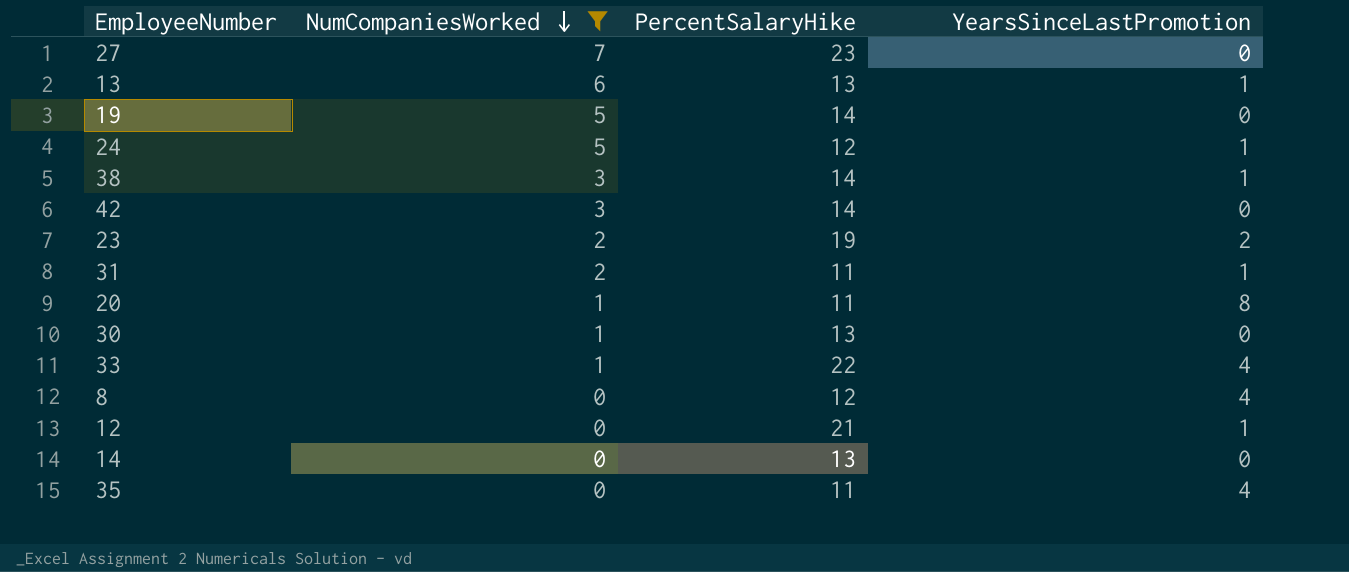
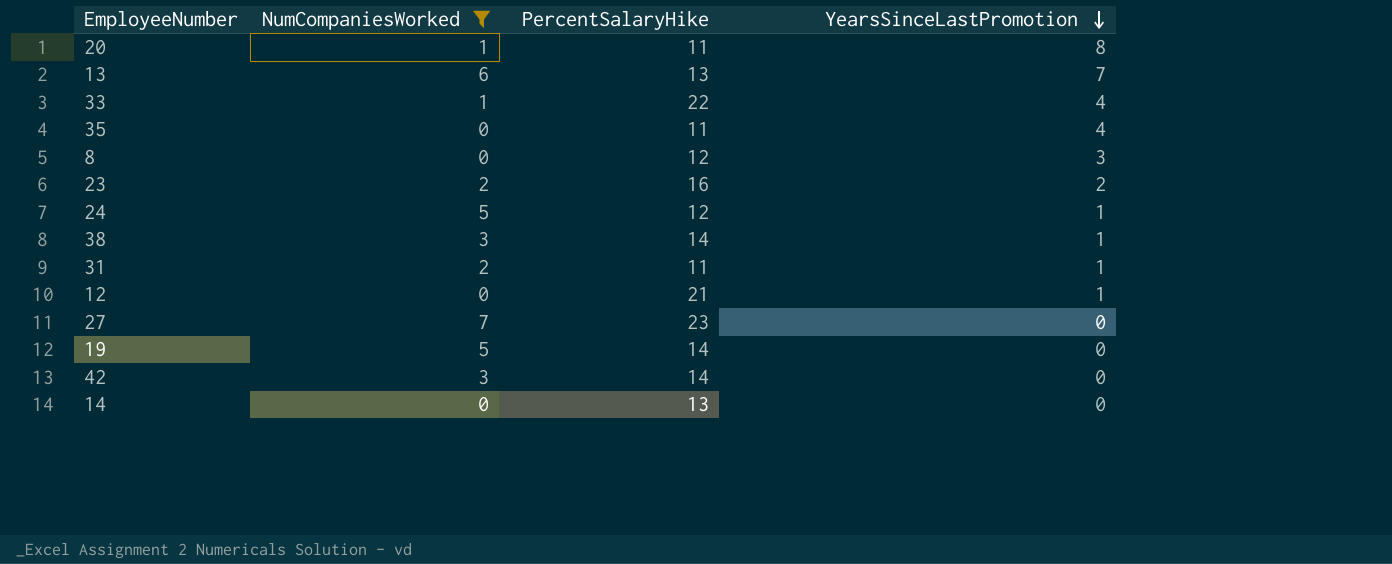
row order: NumCompaniesWorked descending -> YearsSinceLastPromotion descending
row 30: 1 | 13 | 0 -> none
13 | YearsSinceLastPromotion: 1 -> 7
8 | YearsSinceLastPromotion: 4 -> 3
23 | PercentSalaryHike: 19 -> 16

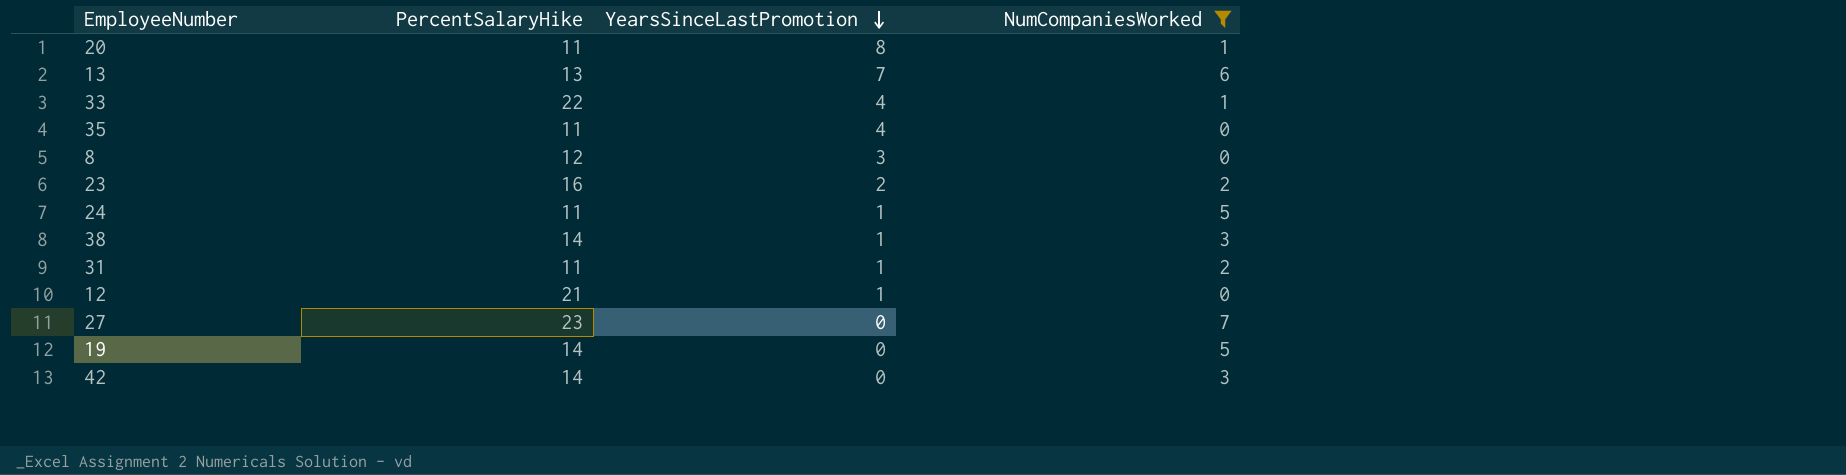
column NumCompaniesWorked | position: 2 -> 4
row 14: 0 | 13 | 0 -> none
24 | PercentSalaryHike: 12 -> 11

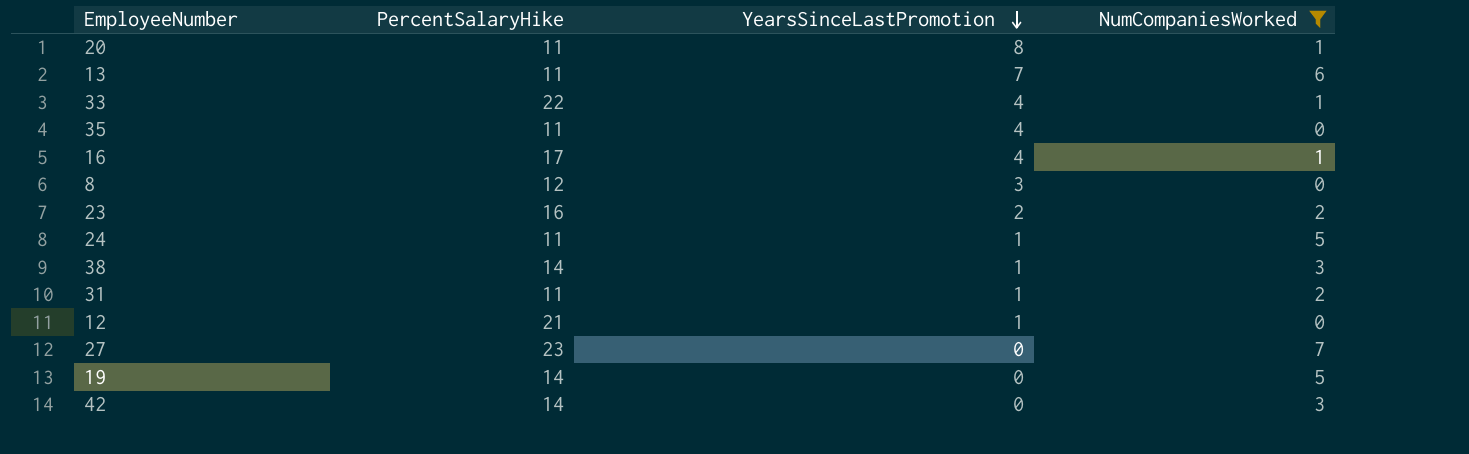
13 | PercentSalaryHike: 13 -> 11
row 16: none -> 17 | 4 | 1

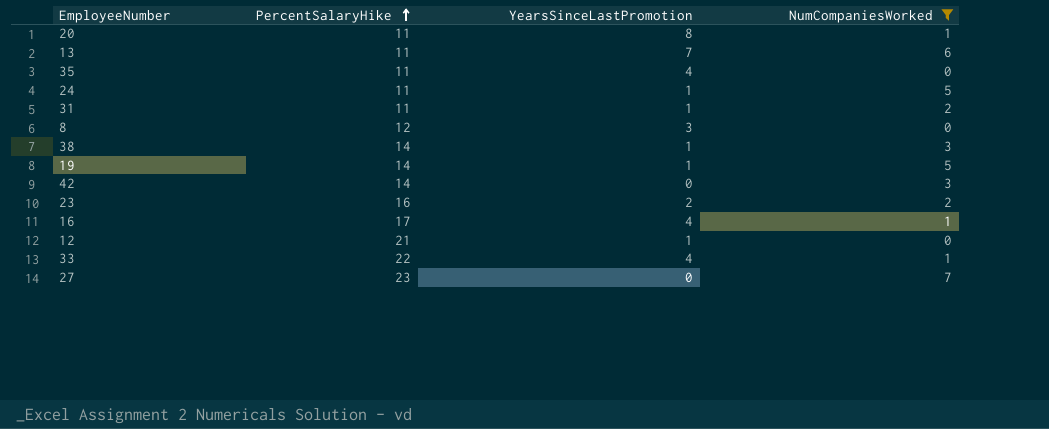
row order: YearsSinceLastPromotion descending -> PercentSalaryHike ascending
19 | YearsSinceLastPromotion: 0 -> 1

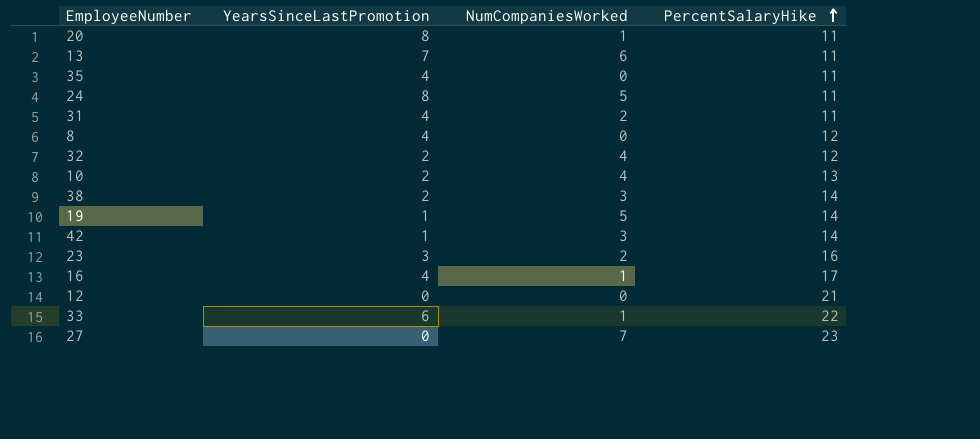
filter: NumCompaniesWorked != 4 -> none
column PercentSalaryHike | position: 2 -> 4
24 | YearsSinceLastPromotion: 1 -> 8
31 | YearsSinceLastPromotion: 1 -> 4
8 | YearsSinceLastPromotion: 3 -> 4
38 | YearsSinceLastPromotion: 1 -> 2
42 | YearsSinceLastPromotion: 0 -> 1
23 | YearsSinceLastPromotion: 2 -> 3
12 | YearsSinceLastPromotion: 1 -> 0
33 | YearsSinceLastPromotion: 4 -> 6

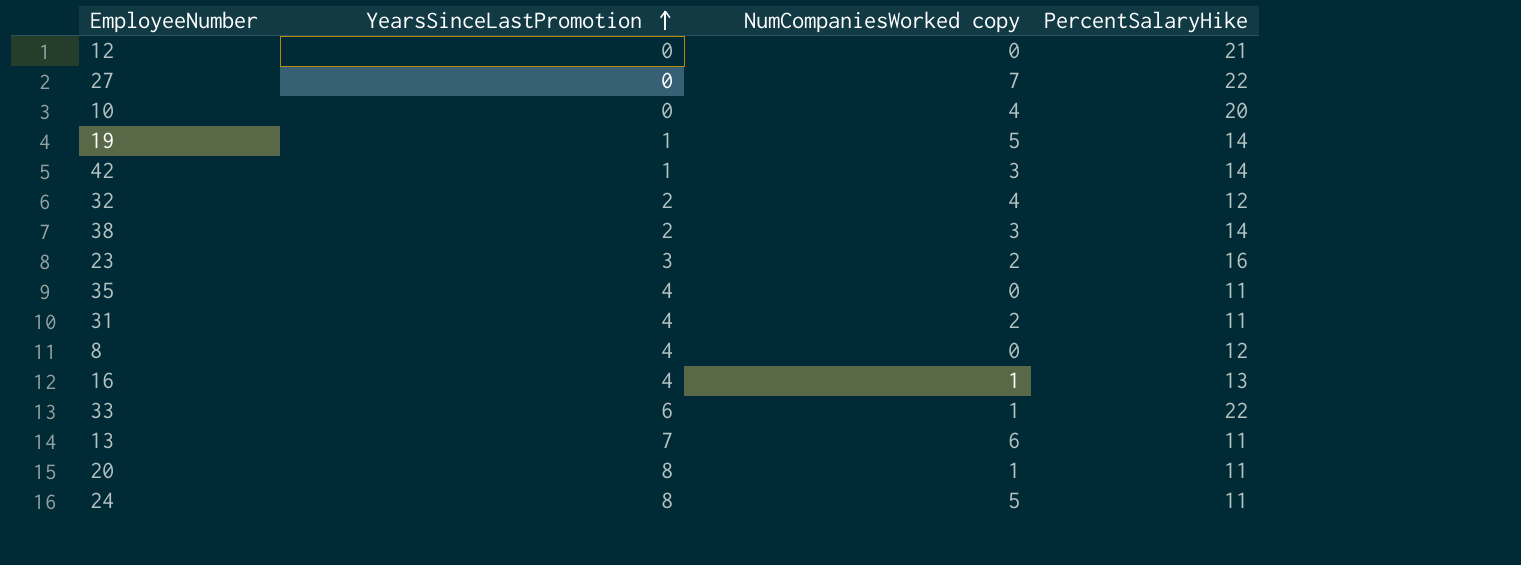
row order: PercentSalaryHike ascending -> YearsSinceLastPromotion ascending
column name: NumCompaniesWorked -> NumCompaniesWorked copy
27 | PercentSalaryHike: 23 -> 22
10 | YearsSinceLastPromotion: 2 -> 0
10 | PercentSalaryHike: 13 -> 20
16 | PercentSalaryHike: 17 -> 13

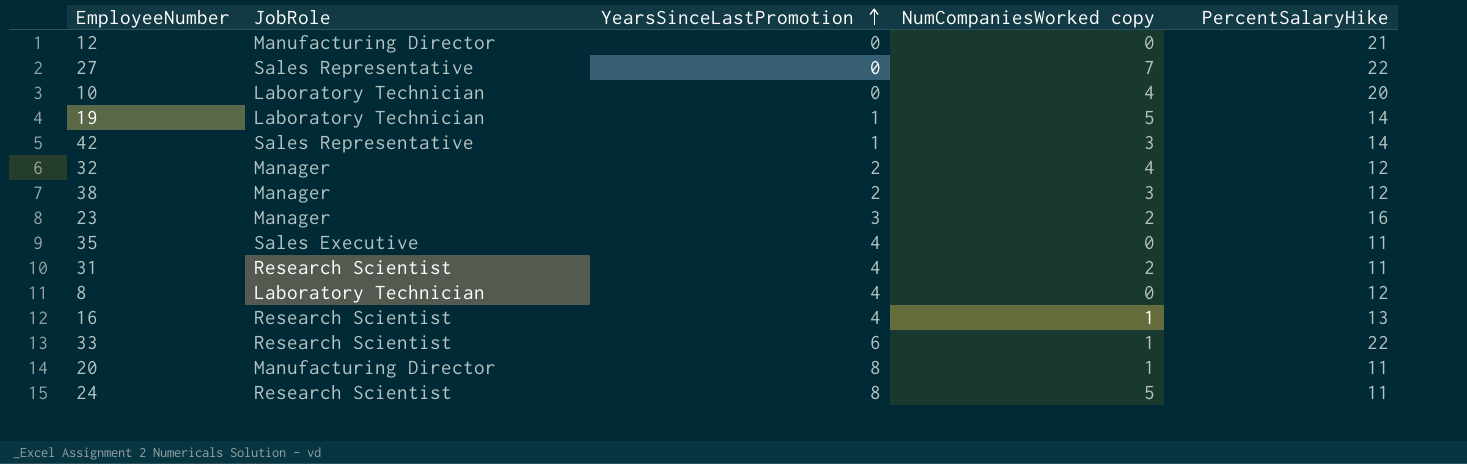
column JobRole | position: none -> 2
row 13: 7 | 6 | 11 -> none
38 | PercentSalaryHike: 14 -> 12

